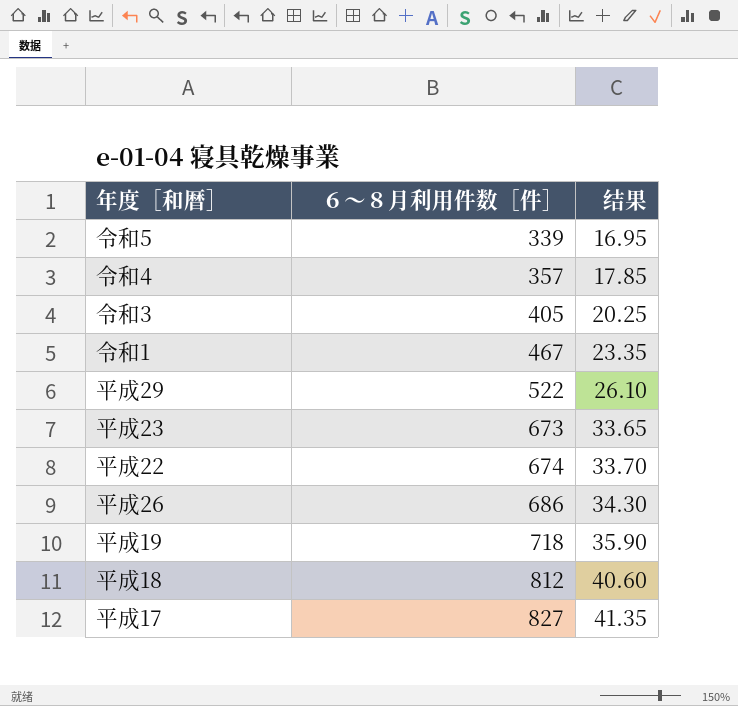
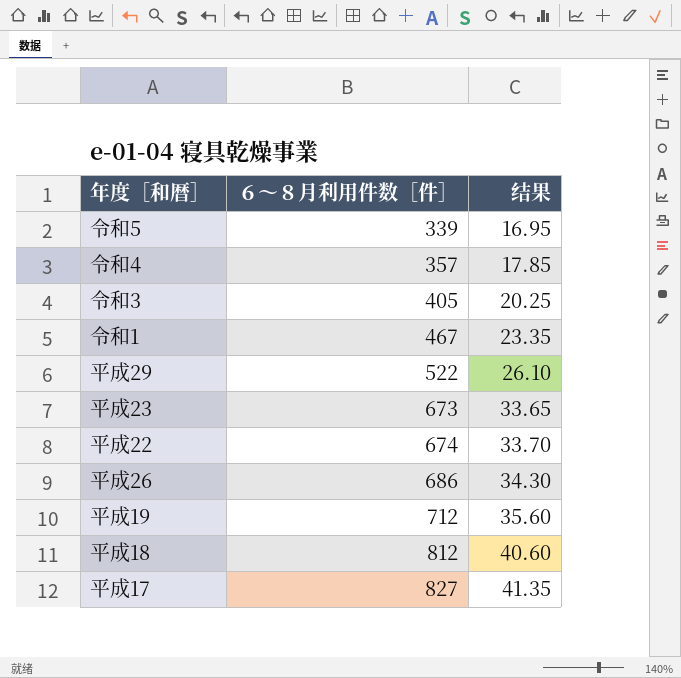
平成19 | ６～８月利用件数［件］: 718 -> 712
平成19 | 结果: 35.90 -> 35.60

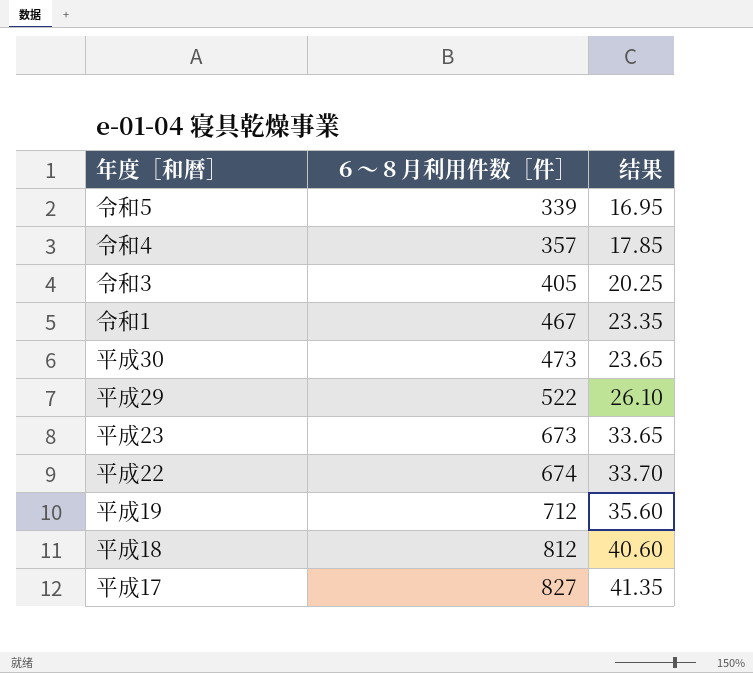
row 平成26: 686 | 34.30 -> none
row 平成30: none -> 473 | 23.65

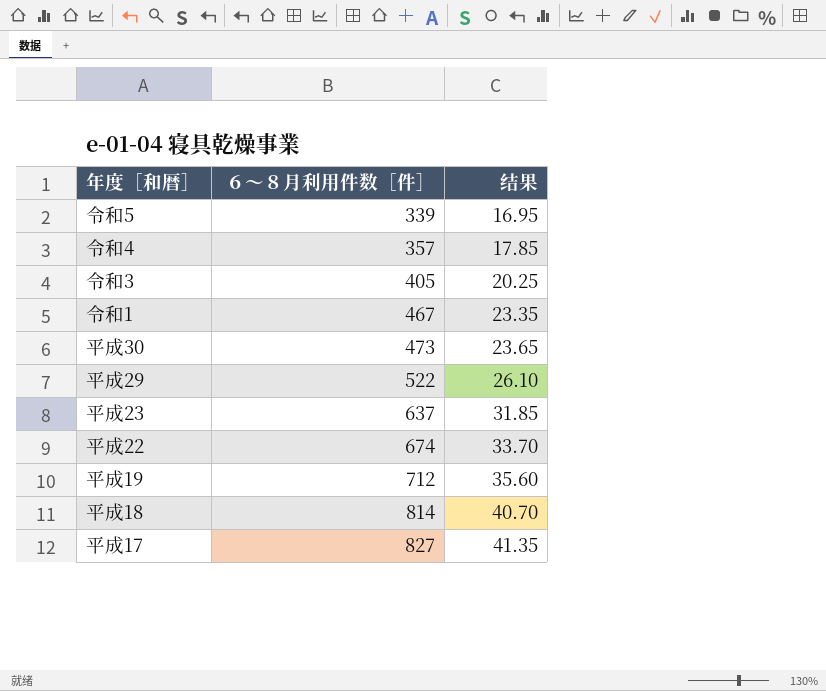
平成23 | ６～８月利用件数［件］: 673 -> 637
平成23 | 结果: 33.65 -> 31.85
平成18 | ６～８月利用件数［件］: 812 -> 814
平成18 | 结果: 40.60 -> 40.70

